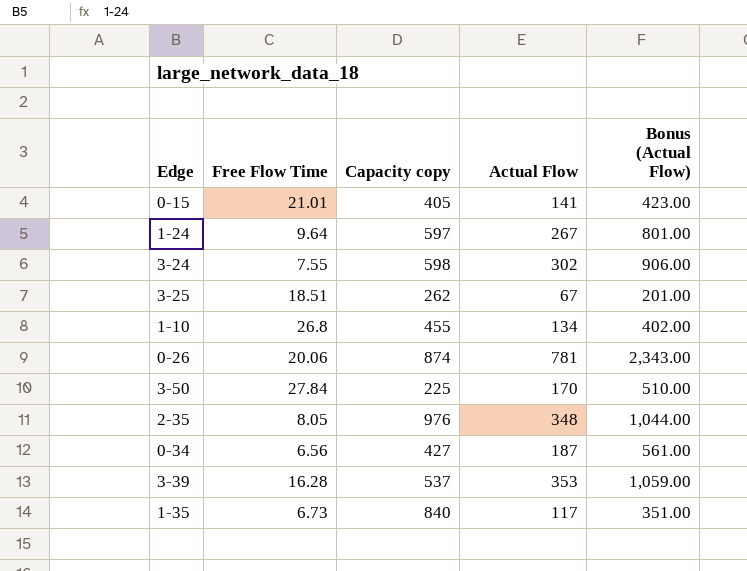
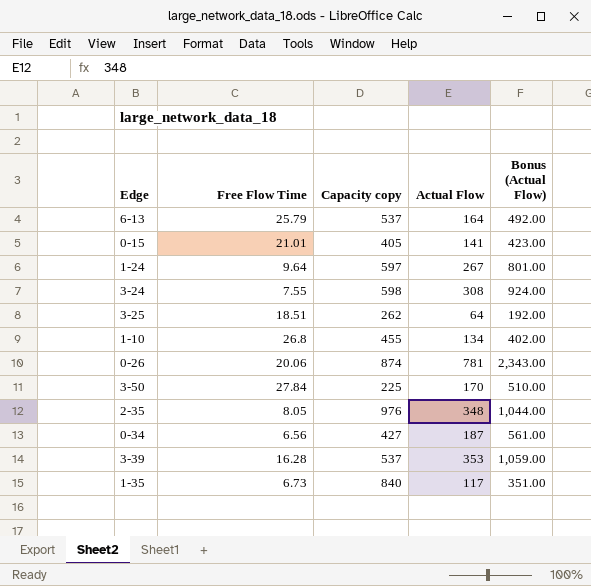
row 6-13: none -> 25.79 | 537 | 164 | 492.00
3-24 | Actual Flow: 302 -> 308
3-24 | Bonus (Actual Flow): 906.00 -> 924.00
3-25 | Actual Flow: 67 -> 64
3-25 | Bonus (Actual Flow): 201.00 -> 192.00

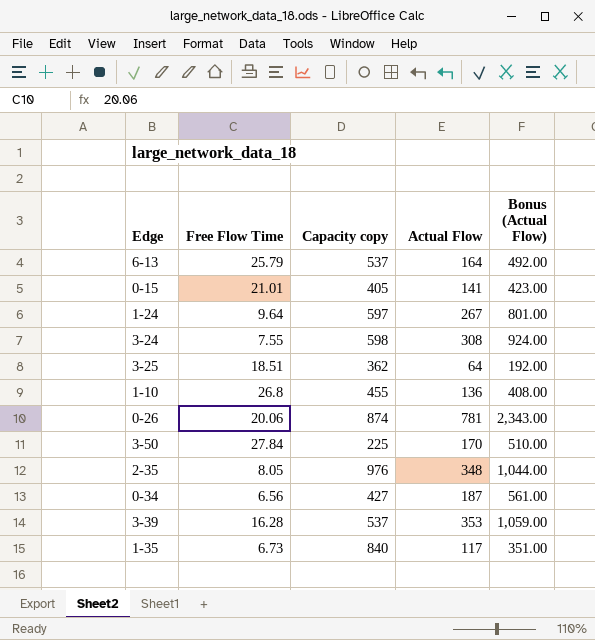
3-25 | Capacity copy: 262 -> 362
1-10 | Actual Flow: 134 -> 136
1-10 | Bonus (Actual Flow): 402.00 -> 408.00

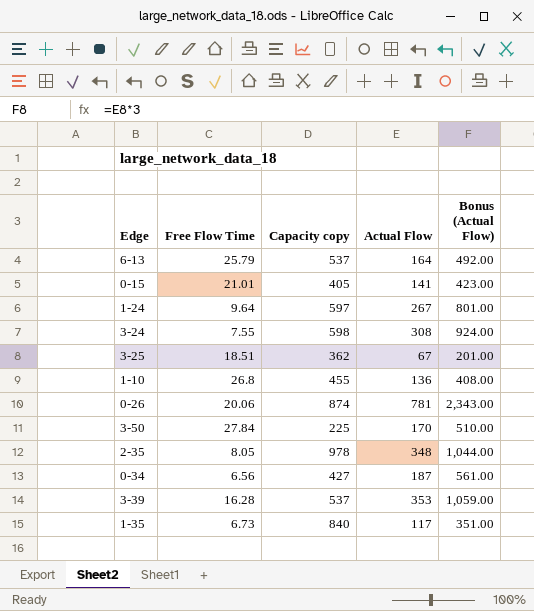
3-25 | Actual Flow: 64 -> 67
3-25 | Bonus (Actual Flow): 192.00 -> 201.00
2-35 | Capacity copy: 976 -> 978

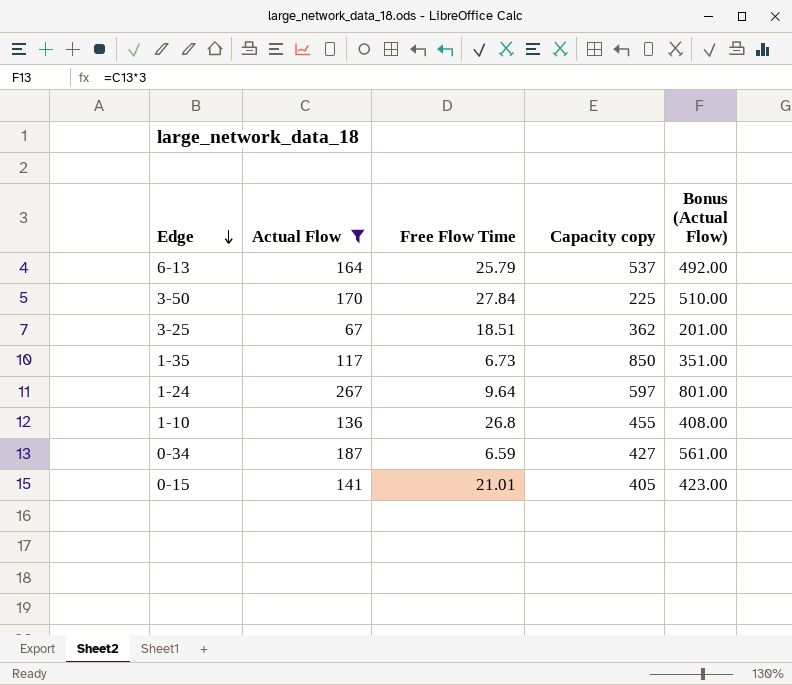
filter: none -> Actual Flow <= 267
row order: none -> Edge descending
column Actual Flow | position: 4 -> 2
1-35 | Capacity copy: 840 -> 850
0-34 | Free Flow Time: 6.56 -> 6.59

